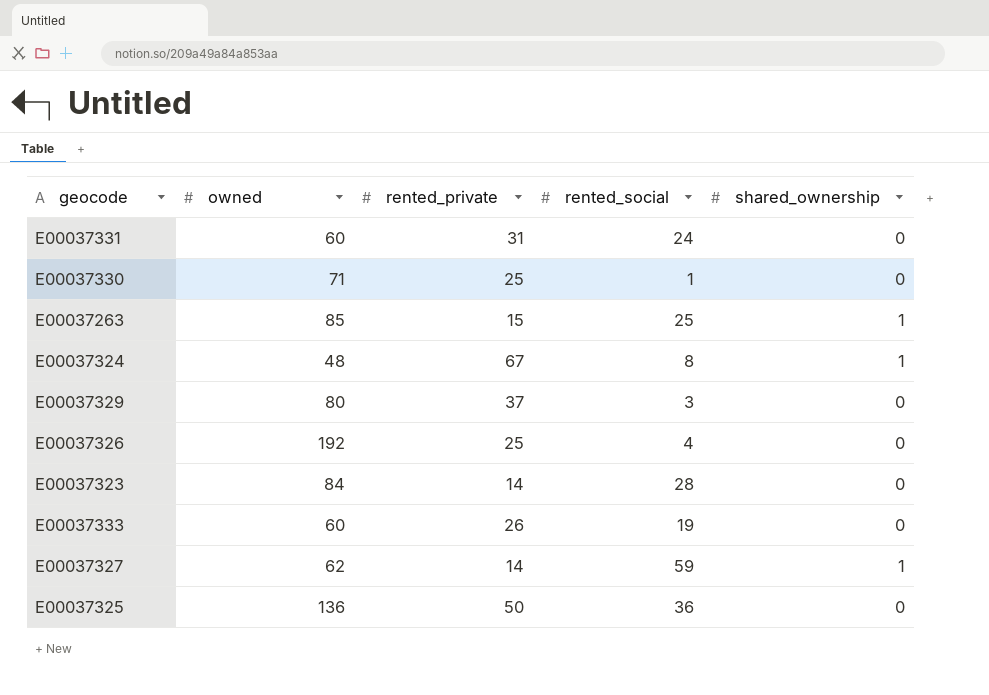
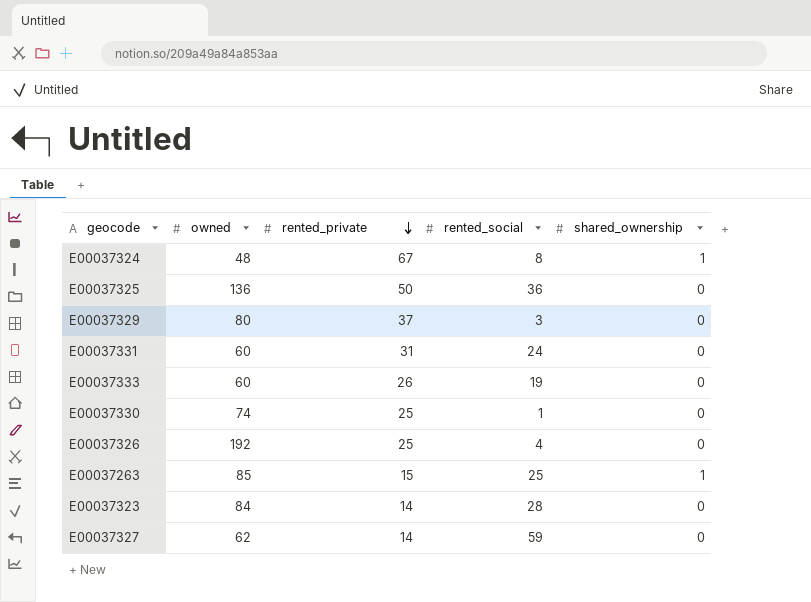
row order: none -> rented_private descending
E00037330 | owned: 71 -> 74
E00037327 | shared_ownership: 1 -> 0

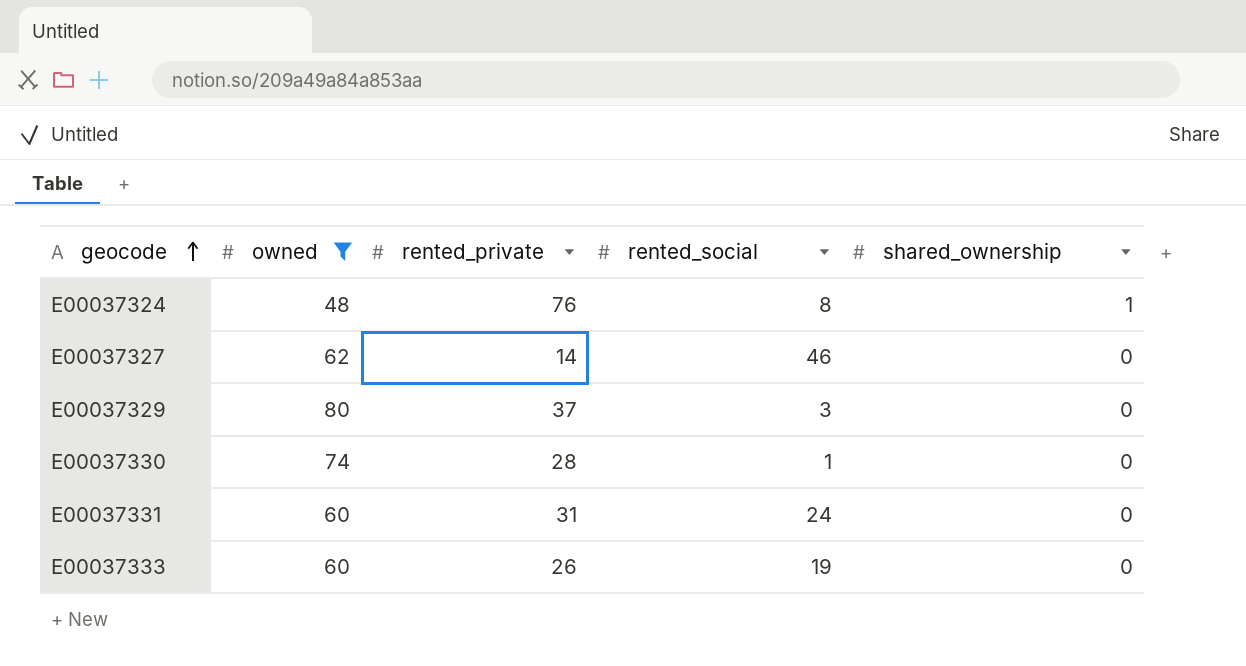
filter: none -> owned <= 80
row order: rented_private descending -> geocode ascending
E00037324 | rented_private: 67 -> 76
E00037327 | rented_social: 59 -> 46
E00037330 | rented_private: 25 -> 28

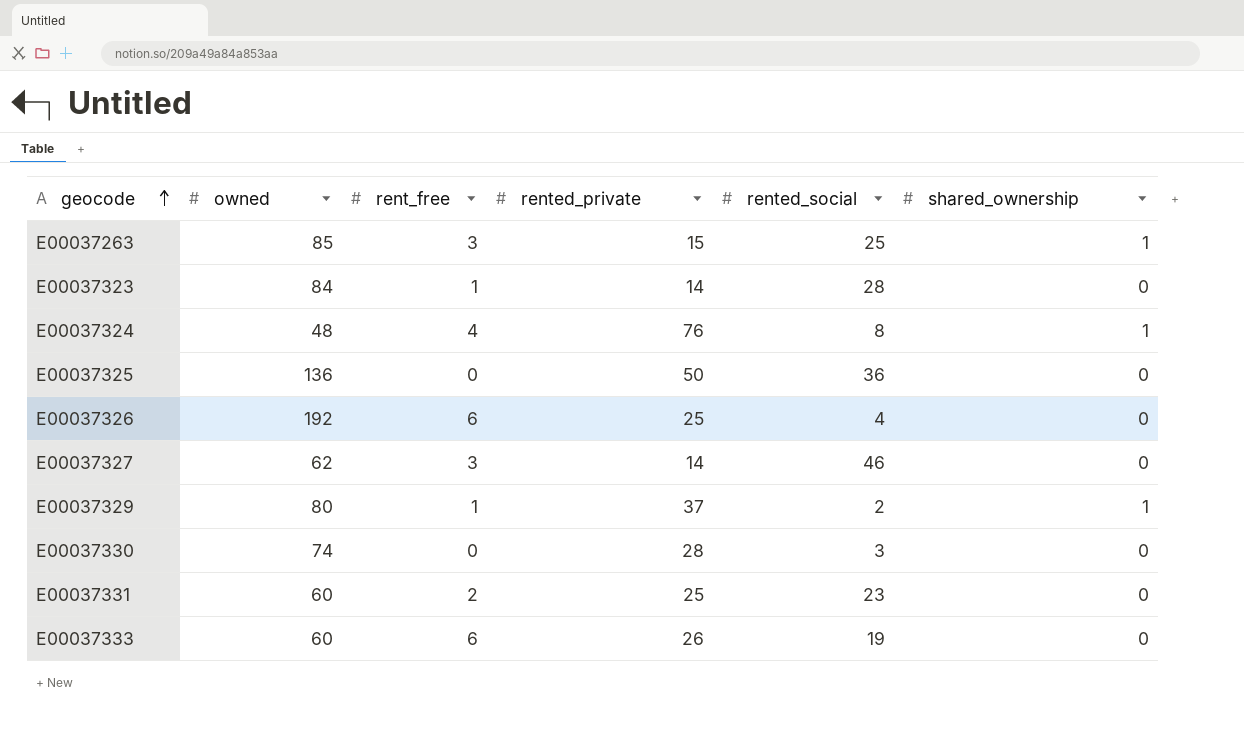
filter: owned <= 80 -> none
column rent_free | position: none -> 3
E00037329 | rented_social: 3 -> 2
E00037329 | shared_ownership: 0 -> 1
E00037330 | rented_social: 1 -> 3
E00037331 | rented_private: 31 -> 25
E00037331 | rented_social: 24 -> 23

